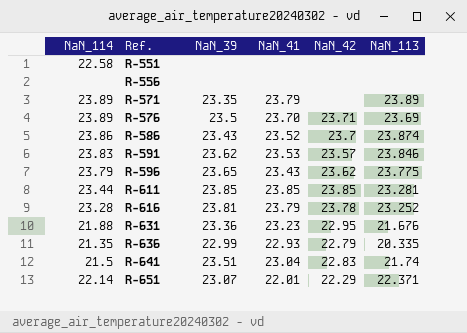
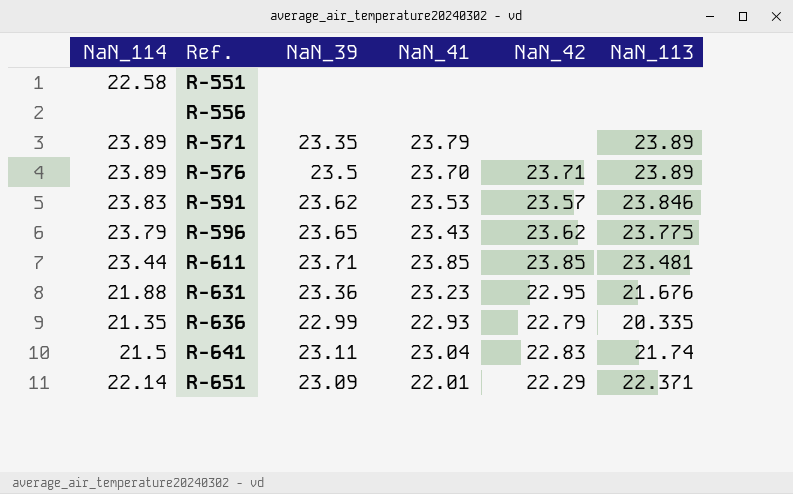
row R-586: 23.86 | 23.43 | 23.52 | 23.7 | 23.874 -> none
row R-616: 23.28 | 23.81 | 23.79 | 23.78 | 23.252 -> none
R-576 | NaN_113: 23.69 -> 23.89
R-611 | NaN_39: 23.85 -> 23.71
R-611 | NaN_113: 23.281 -> 23.481
R-641 | NaN_39: 23.51 -> 23.11
R-651 | NaN_39: 23.07 -> 23.09

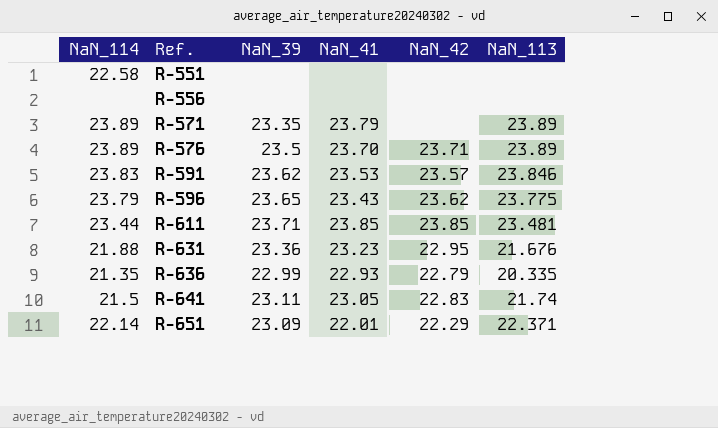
R-641 | NaN_41: 23.04 -> 23.05

